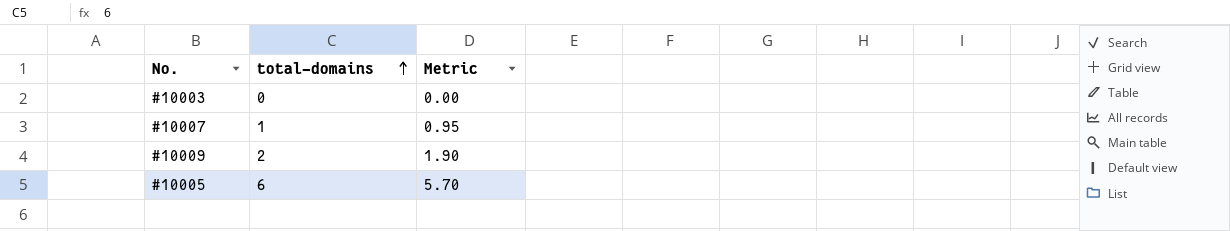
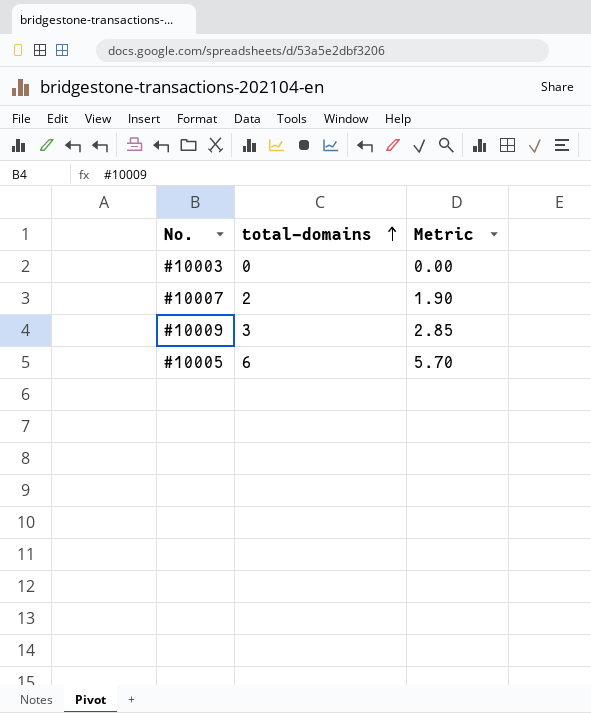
#10007 | total-domains: 1 -> 2
#10007 | Metric: 0.95 -> 1.90
#10009 | total-domains: 2 -> 3
#10009 | Metric: 1.90 -> 2.85

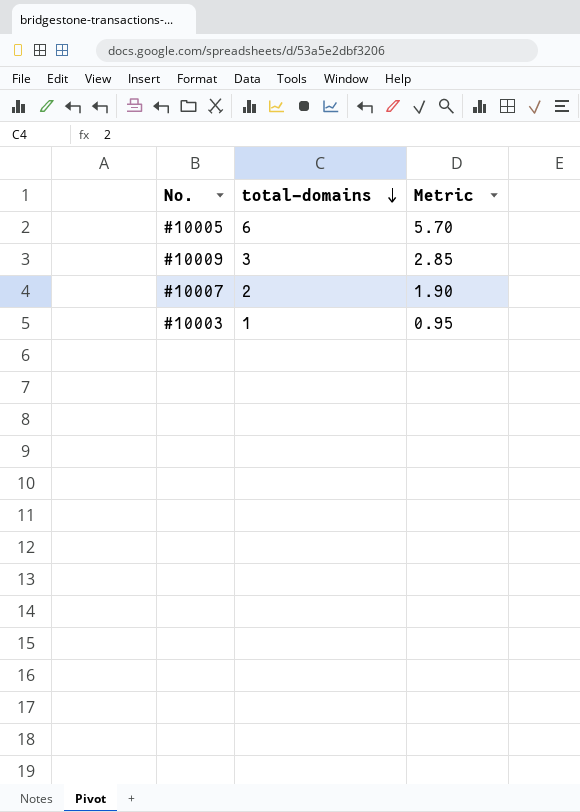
row order: total-domains ascending -> total-domains descending
#10003 | total-domains: 0 -> 1
#10003 | Metric: 0.00 -> 0.95

